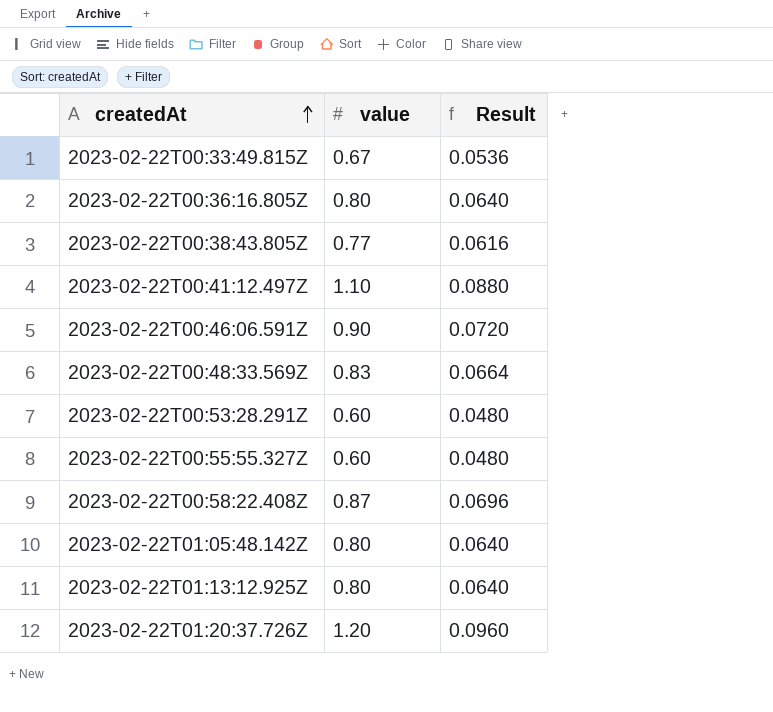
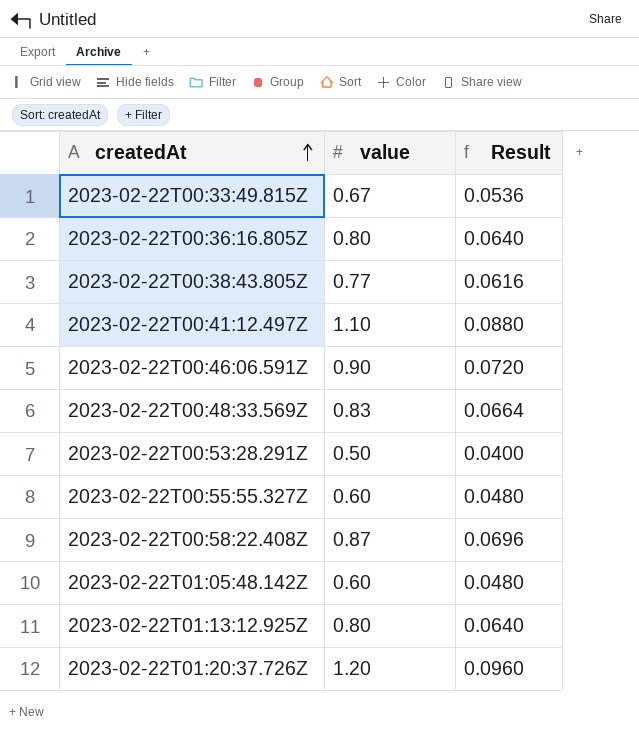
2023-02-22T00:53:28.291Z | value: 0.60 -> 0.50
2023-02-22T00:53:28.291Z | Result: 0.0480 -> 0.0400
2023-02-22T01:05:48.142Z | value: 0.80 -> 0.60
2023-02-22T01:05:48.142Z | Result: 0.0640 -> 0.0480

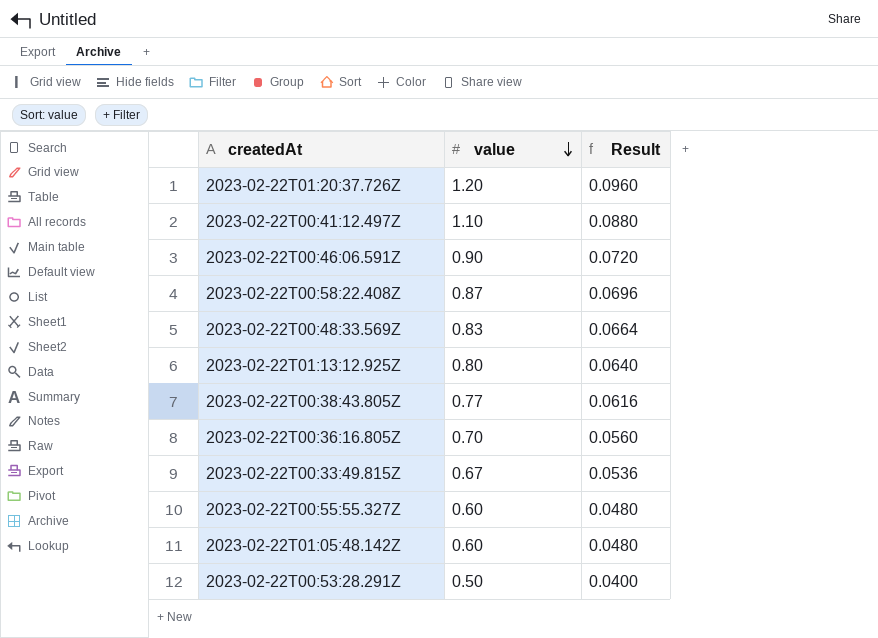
row order: createdAt ascending -> value descending
2023-02-22T00:36:16.805Z | value: 0.80 -> 0.70
2023-02-22T00:36:16.805Z | Result: 0.0640 -> 0.0560

